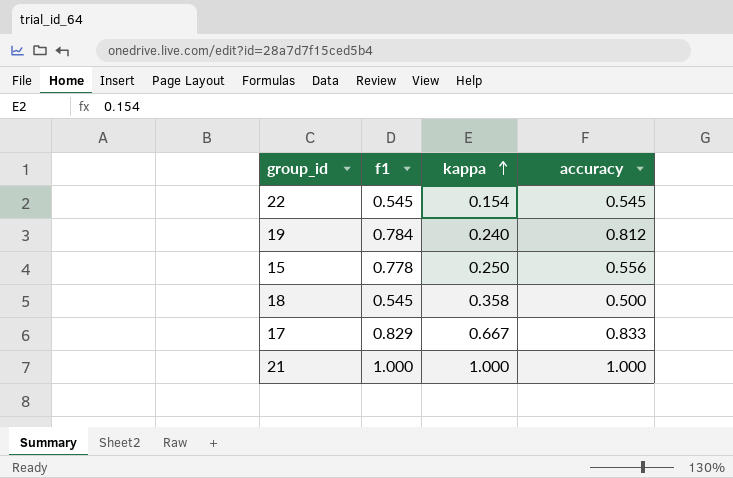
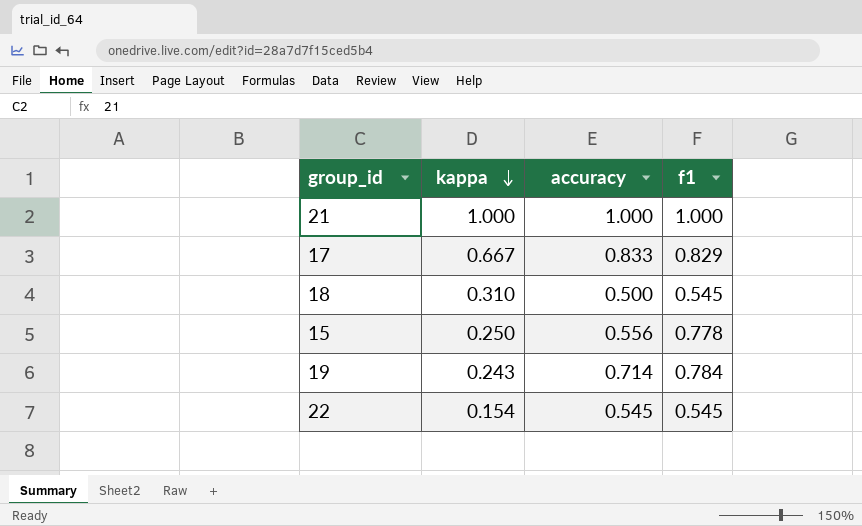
row order: kappa ascending -> kappa descending
column f1 | position: 2 -> 4
18 | kappa: 0.358 -> 0.310
19 | kappa: 0.240 -> 0.243
19 | accuracy: 0.812 -> 0.714

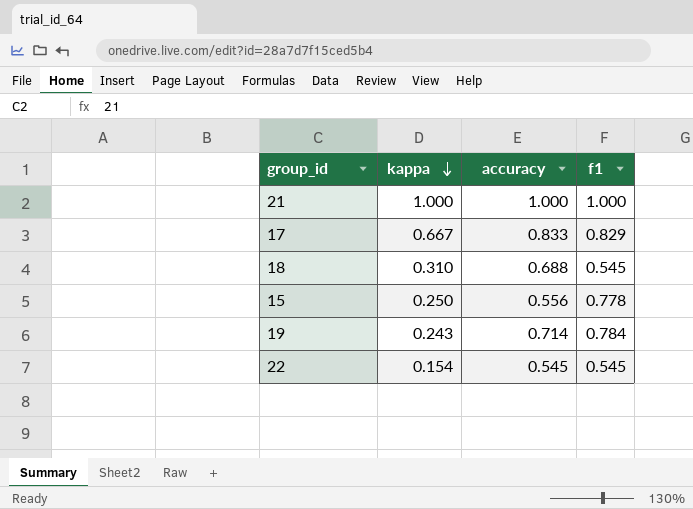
18 | accuracy: 0.500 -> 0.688

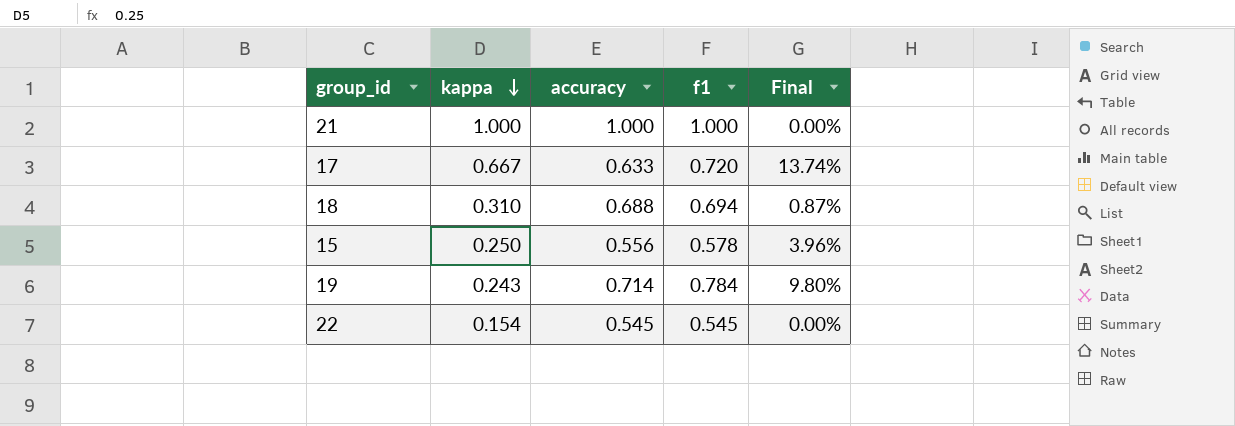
column Final | formula: none -> ([f1] - [accuracy]) / [accuracy]
17 | accuracy: 0.833 -> 0.633
17 | f1: 0.829 -> 0.720
18 | f1: 0.545 -> 0.694
15 | f1: 0.778 -> 0.578

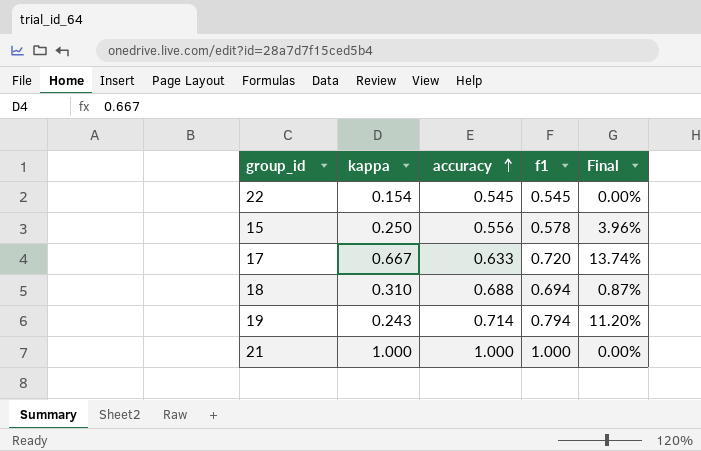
row order: kappa descending -> accuracy ascending
19 | f1: 0.784 -> 0.794
19 | Final: 9.80% -> 11.20%

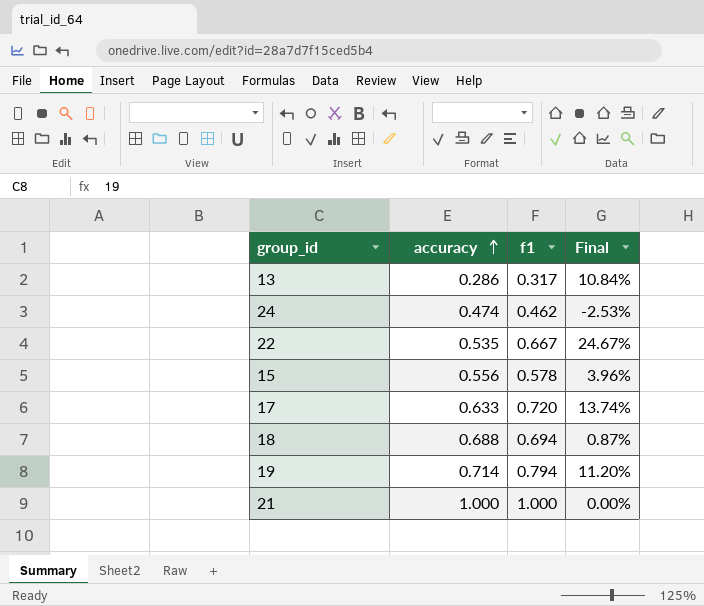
column kappa | position: 2 -> none
row 13: none -> 0.286 | 0.317 | 10.84%
row 24: none -> 0.474 | 0.462 | -2.53%
22 | accuracy: 0.545 -> 0.535
22 | f1: 0.545 -> 0.667
22 | Final: 0.00% -> 24.67%

